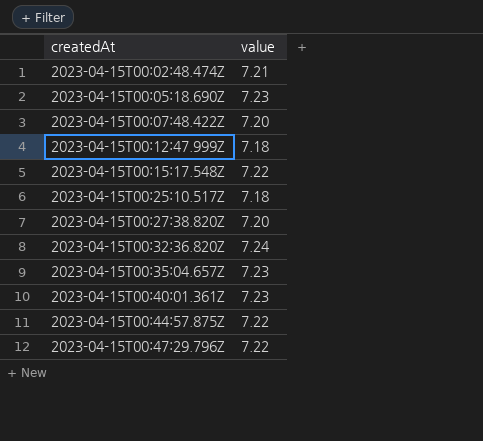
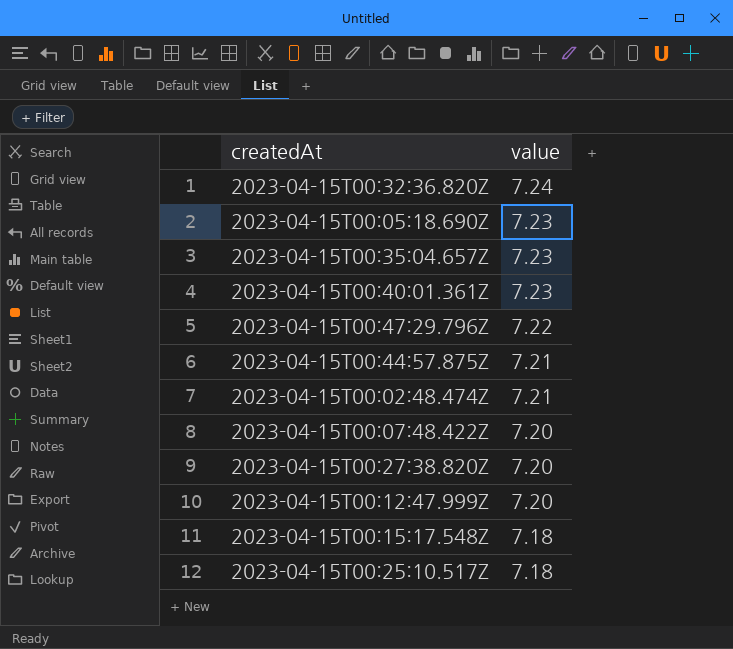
row order: createdAt ascending -> value descending
2023-04-15T00:44:57.875Z | value: 7.22 -> 7.21
2023-04-15T00:12:47.999Z | value: 7.18 -> 7.20
2023-04-15T00:15:17.548Z | value: 7.22 -> 7.18

